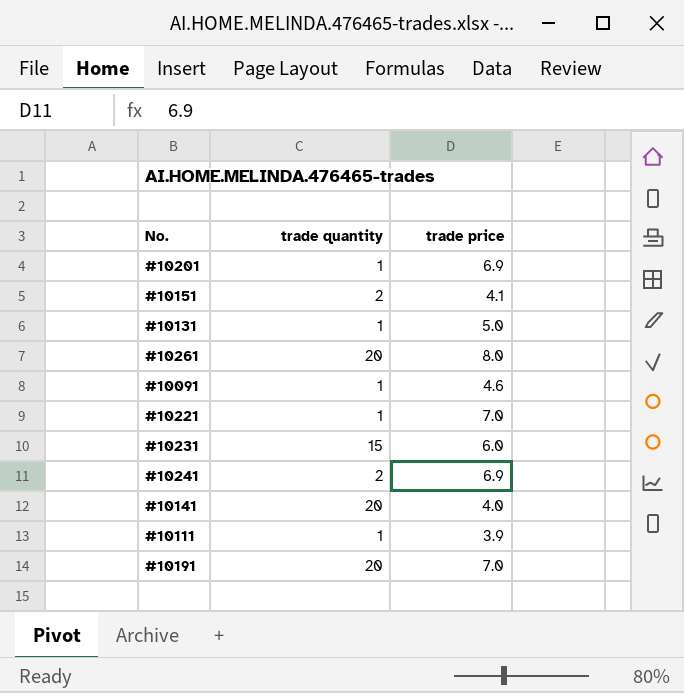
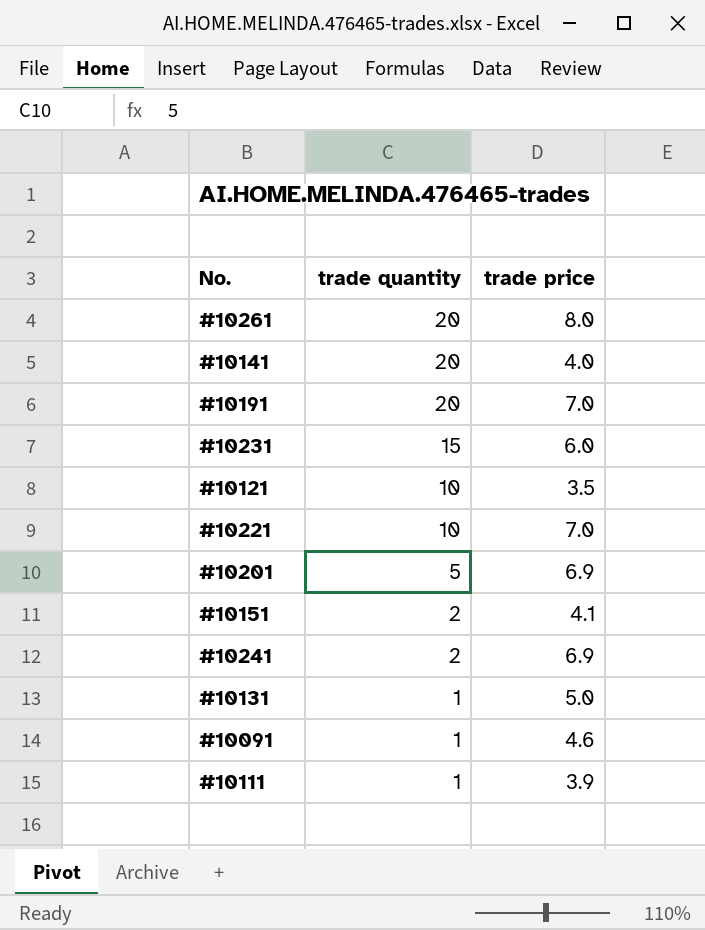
row order: none -> trade quantity descending
row #10121: none -> 10 | 3.5
#10221 | trade quantity: 1 -> 10
#10201 | trade quantity: 1 -> 5

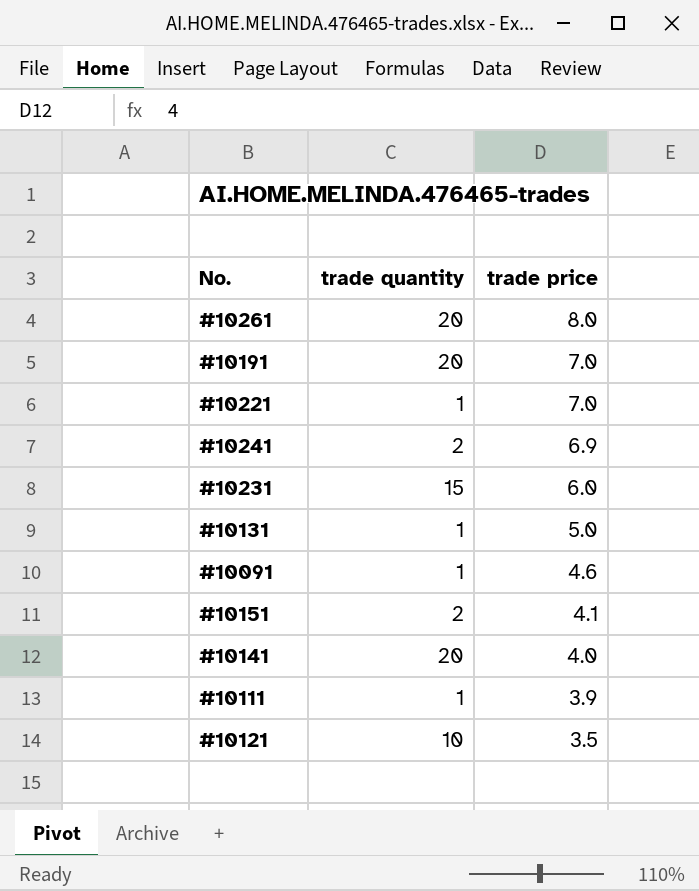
row order: trade quantity descending -> trade price descending
row #10201: 5 | 6.9 -> none
#10221 | trade quantity: 10 -> 1

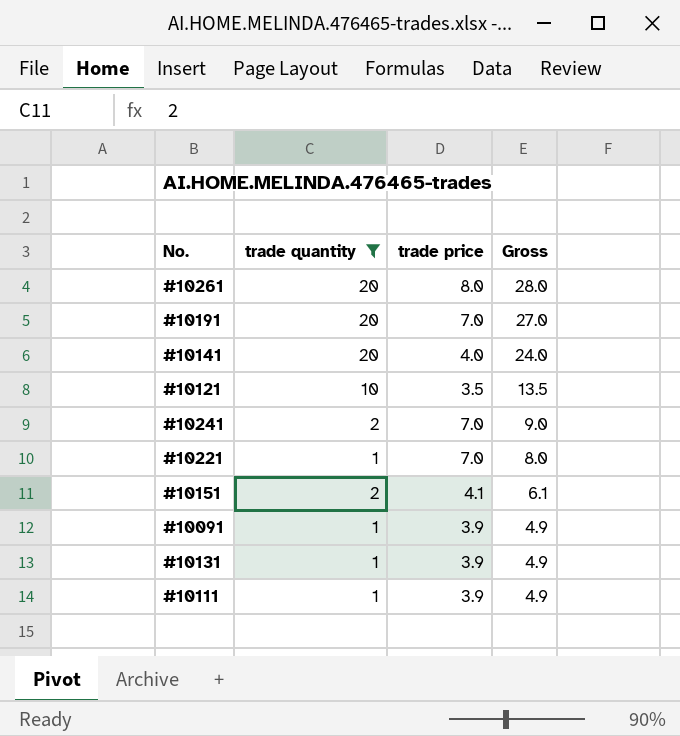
filter: none -> trade quantity != 15
row order: trade price descending -> Gross descending
column Gross | formula: none -> [trade quantity] + [trade price]
#10241 | trade price: 6.9 -> 7.0
#10091 | trade price: 4.6 -> 3.9
#10131 | trade price: 5.0 -> 3.9

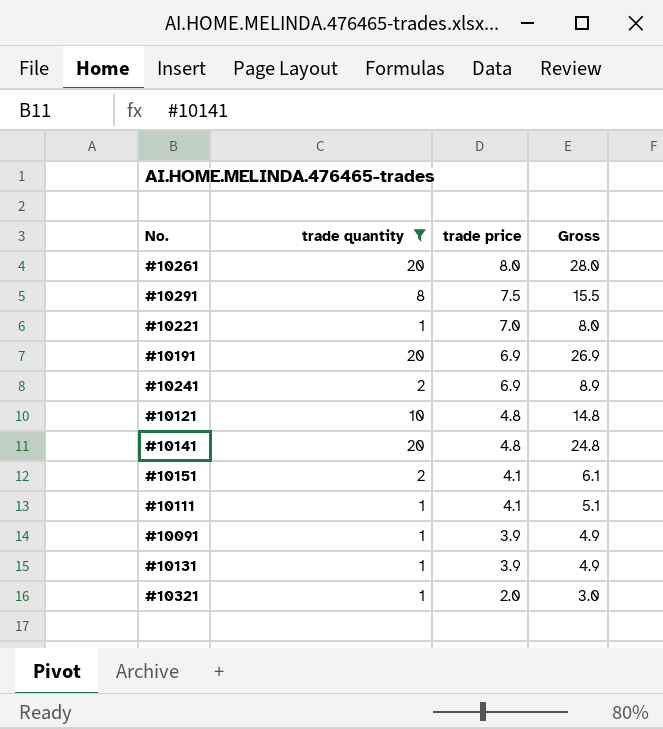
row order: Gross descending -> trade price descending
row #10291: none -> 8 | 7.5 | 15.5
#10191 | trade price: 7.0 -> 6.9
#10191 | Gross: 27.0 -> 26.9
#10241 | trade price: 7.0 -> 6.9
#10241 | Gross: 9.0 -> 8.9
#10121 | trade price: 3.5 -> 4.8
#10121 | Gross: 13.5 -> 14.8
#10141 | trade price: 4.0 -> 4.8
#10141 | Gross: 24.0 -> 24.8
#10111 | trade price: 3.9 -> 4.1
#10111 | Gross: 4.9 -> 5.1
row #10321: none -> 1 | 2.0 | 3.0

